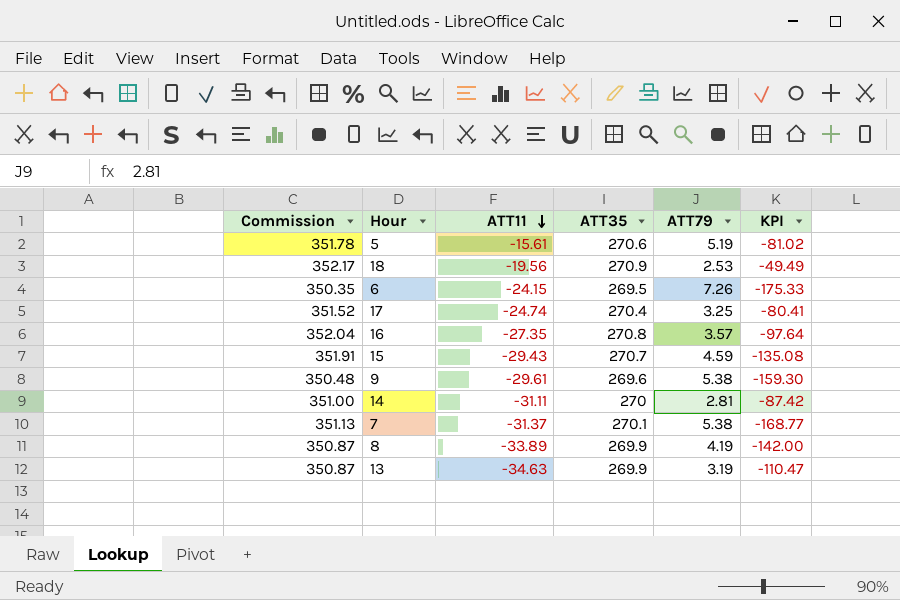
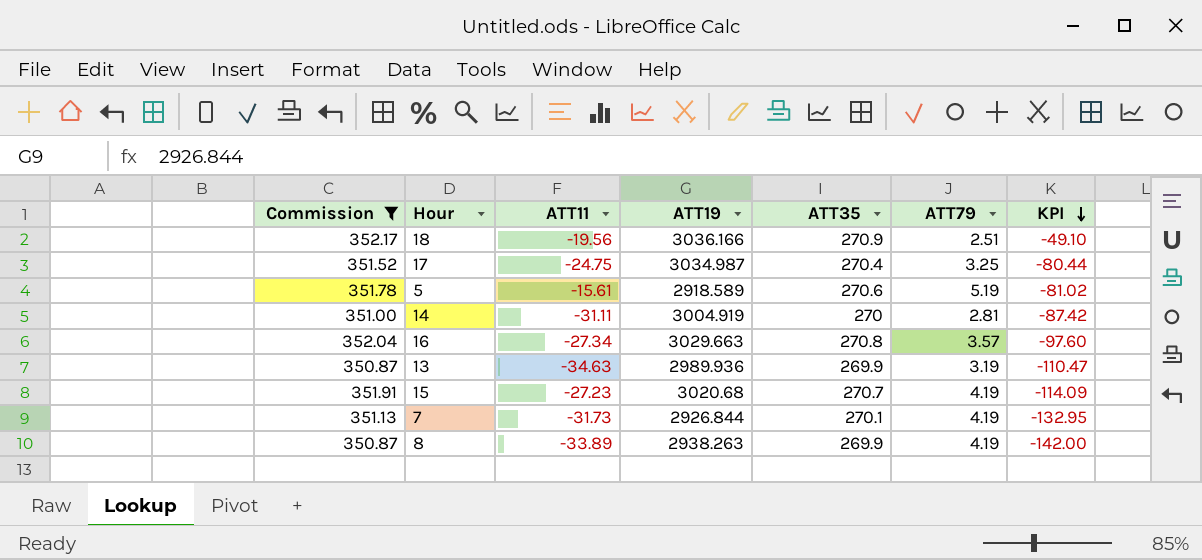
filter: none -> Commission >= 350.87
row order: ATT11 descending -> KPI descending
column ATT19 | position: none -> 4
18 | ATT79: 2.53 -> 2.51
18 | KPI: -49.49 -> -49.10
17 | ATT11: -24.74 -> -24.75
17 | KPI: -80.41 -> -80.44
16 | ATT11: -27.35 -> -27.34
16 | KPI: -97.64 -> -97.60
15 | ATT11: -29.43 -> -27.23
15 | ATT79: 4.59 -> 4.19
15 | KPI: -135.08 -> -114.09
7 | ATT11: -31.37 -> -31.73
7 | ATT79: 5.38 -> 4.19
7 | KPI: -168.77 -> -132.95

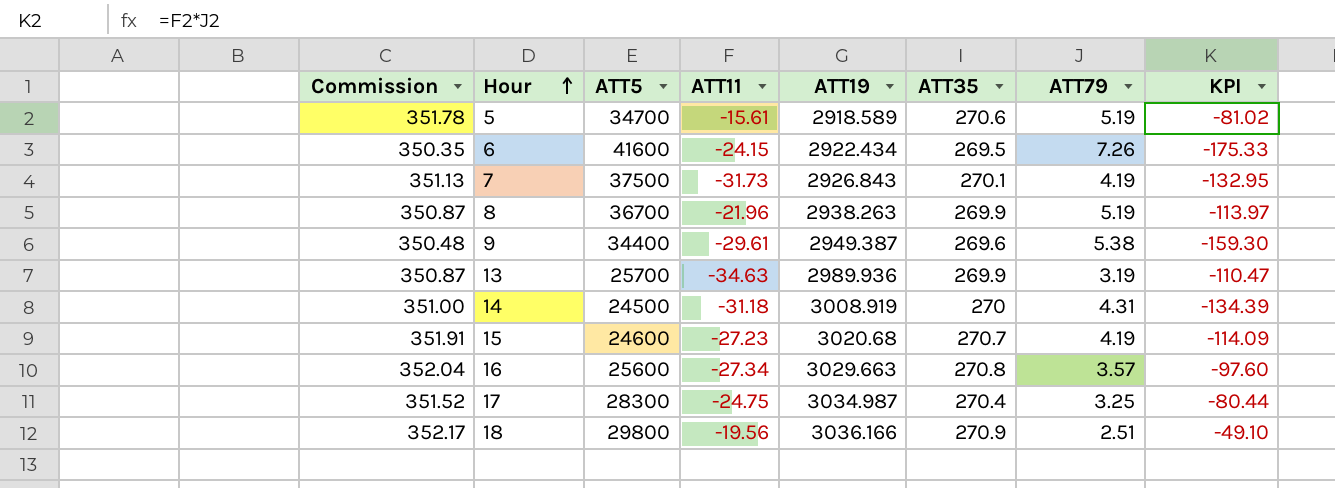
filter: Commission >= 350.87 -> none
row order: KPI descending -> Hour ascending
column ATT5 | position: none -> 3
7 | ATT19: 2926.844 -> 2926.843
8 | ATT11: -33.89 -> -21.96
8 | ATT79: 4.19 -> 5.19
8 | KPI: -142.00 -> -113.97
14 | ATT11: -31.11 -> -31.18
14 | ATT19: 3004.919 -> 3008.919
14 | ATT79: 2.81 -> 4.31
14 | KPI: -87.42 -> -134.39

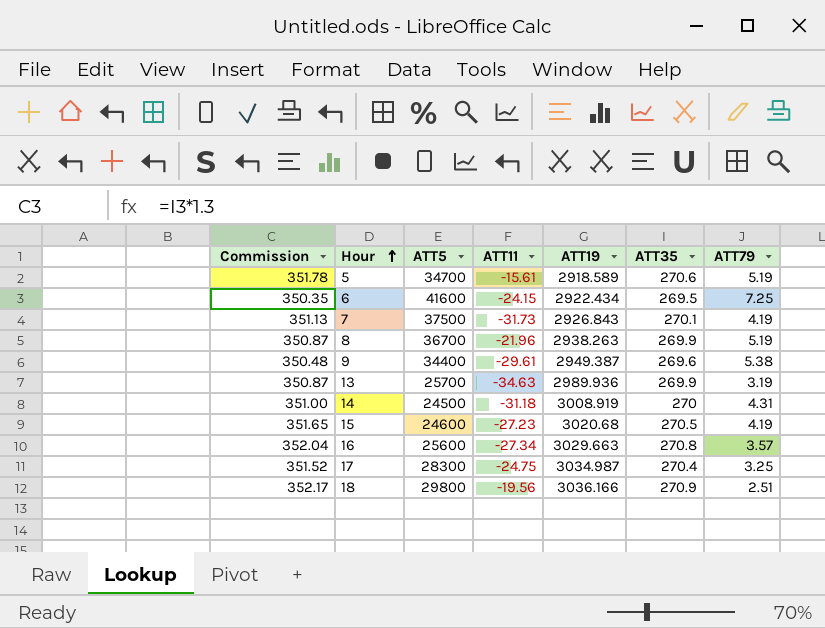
column KPI | formula: [ATT11] * [ATT79] -> none
6 | ATT79: 7.26 -> 7.25
15 | Commission: 351.91 -> 351.65
15 | ATT35: 270.7 -> 270.5

